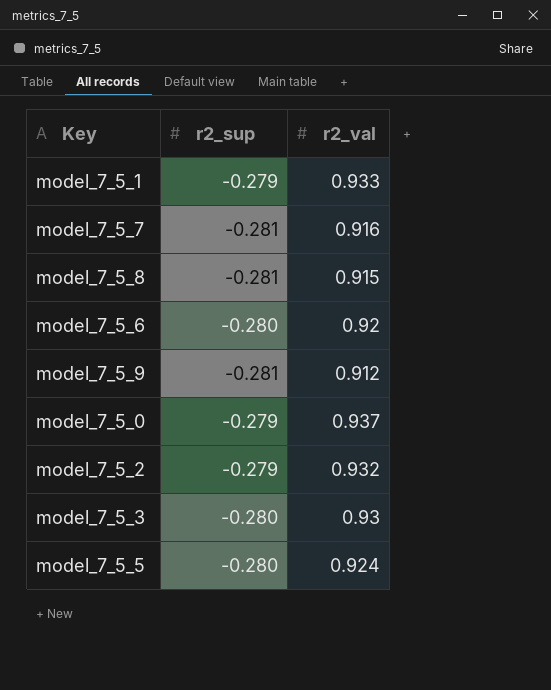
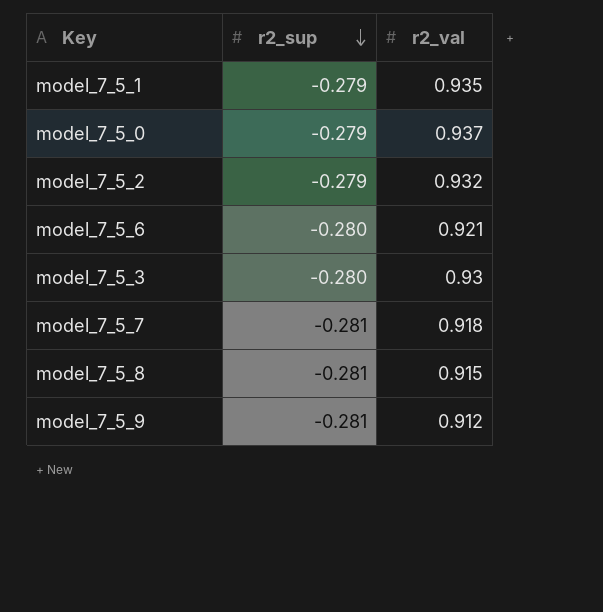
row order: none -> r2_sup descending
row model_7_5_5: -0.280 | 0.924 -> none
model_7_5_1 | r2_val: 0.933 -> 0.935
model_7_5_6 | r2_val: 0.92 -> 0.921
model_7_5_7 | r2_val: 0.916 -> 0.918

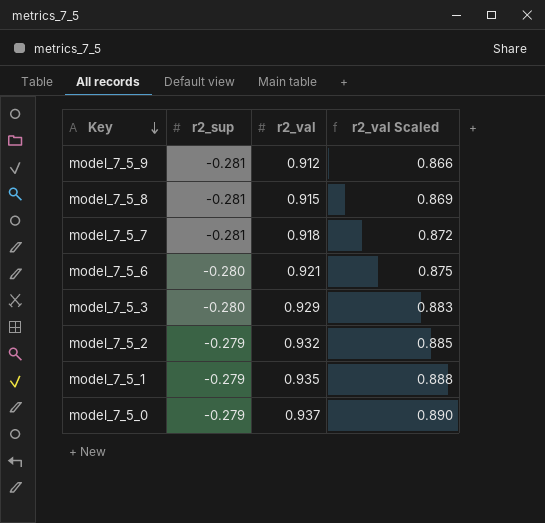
row order: r2_sup descending -> Key descending
column r2_val Scaled | formula: none -> [r2_val] * 0.95
model_7_5_3 | r2_val: 0.93 -> 0.929

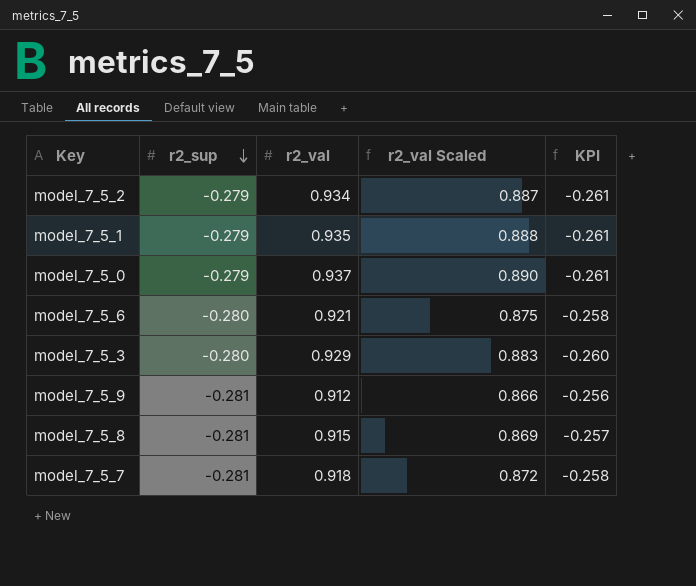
row order: Key descending -> r2_sup descending
column KPI | formula: none -> [r2_sup] * [r2_val]
model_7_5_2 | r2_val: 0.932 -> 0.934
model_7_5_2 | r2_val Scaled: 0.885 -> 0.887

